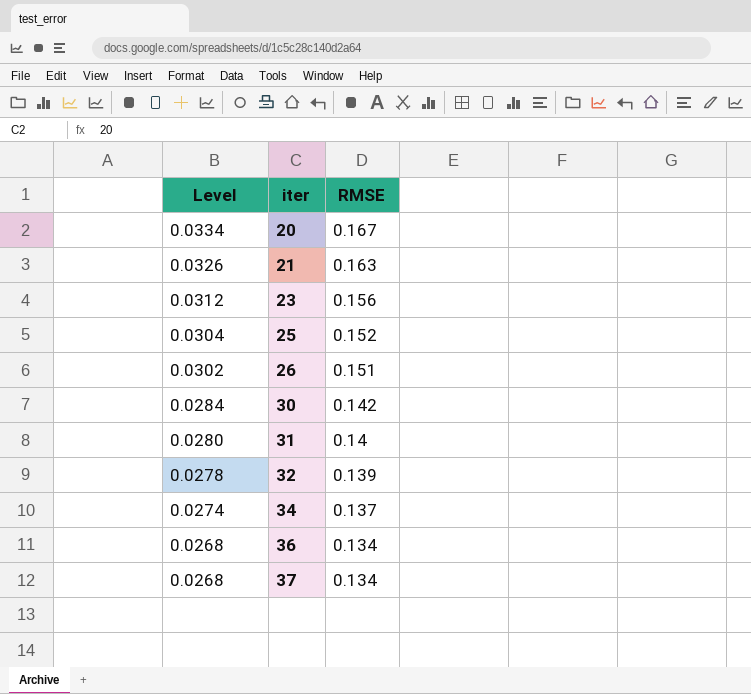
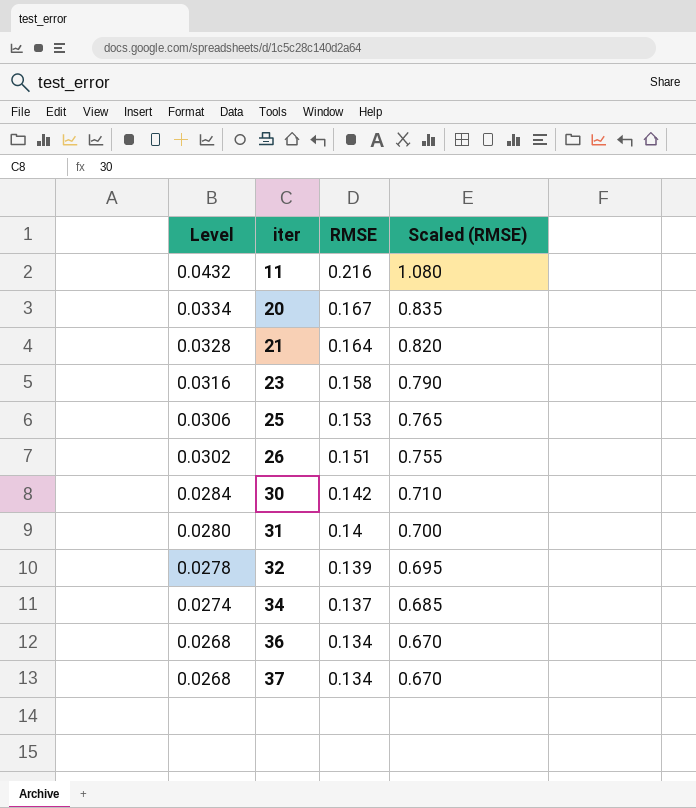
column Scaled (RMSE) | formula: none -> [RMSE] * 5
row 11: none -> 0.0432 | 0.216 | 1.080
21 | Level: 0.0326 -> 0.0328
21 | RMSE: 0.163 -> 0.164
23 | Level: 0.0312 -> 0.0316
23 | RMSE: 0.156 -> 0.158
25 | Level: 0.0304 -> 0.0306
25 | RMSE: 0.152 -> 0.153

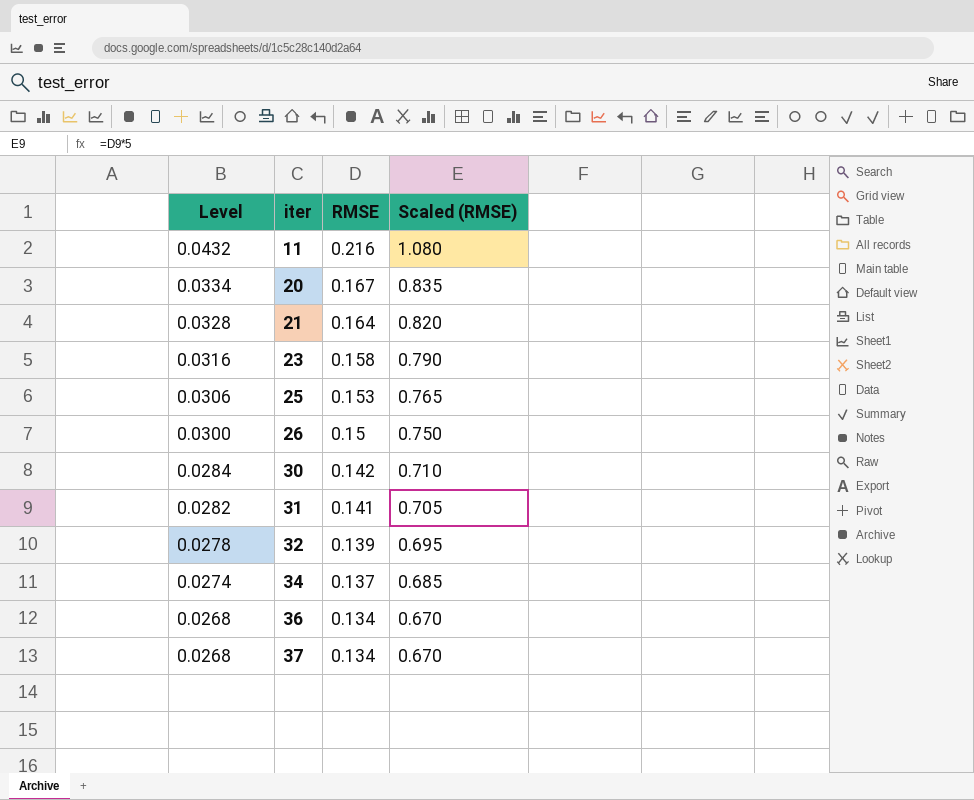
26 | Level: 0.0302 -> 0.0300
26 | RMSE: 0.151 -> 0.15
26 | Scaled (RMSE): 0.755 -> 0.750
31 | Level: 0.0280 -> 0.0282
31 | RMSE: 0.14 -> 0.141
31 | Scaled (RMSE): 0.700 -> 0.705

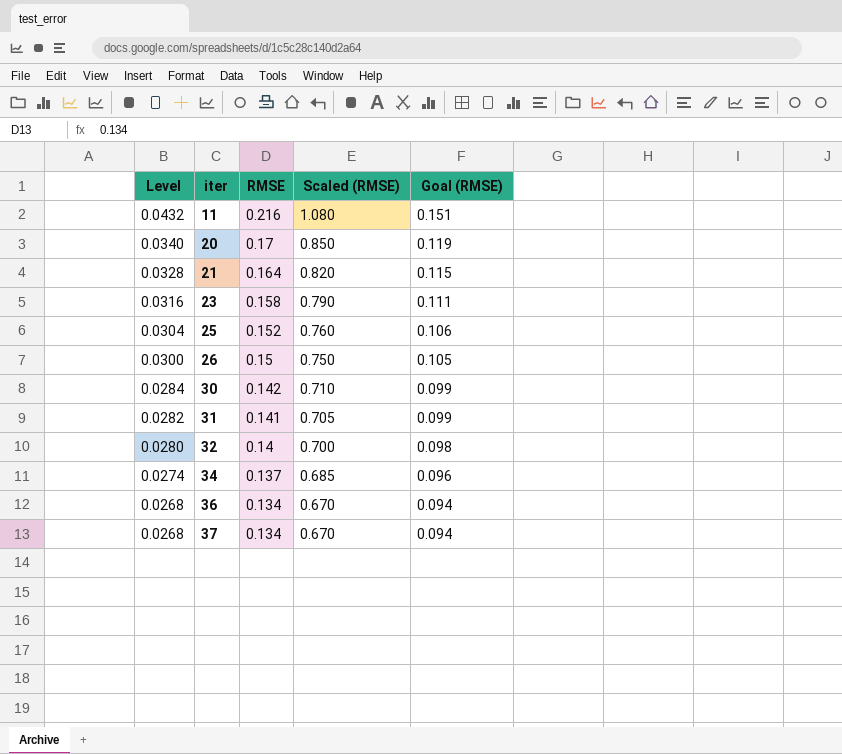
column Goal (RMSE) | formula: none -> [RMSE] * 0.7
20 | Level: 0.0334 -> 0.0340
20 | RMSE: 0.167 -> 0.17
20 | Scaled (RMSE): 0.835 -> 0.850
25 | Level: 0.0306 -> 0.0304
25 | RMSE: 0.153 -> 0.152
25 | Scaled (RMSE): 0.765 -> 0.760
32 | Level: 0.0278 -> 0.0280
32 | RMSE: 0.139 -> 0.14
32 | Scaled (RMSE): 0.695 -> 0.700

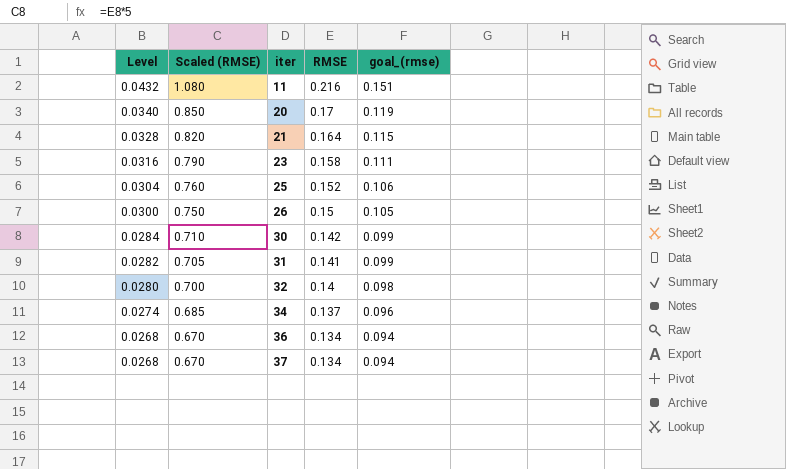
column Scaled (RMSE) | position: 4 -> 2
column name: Goal (RMSE) -> goal_(rmse)

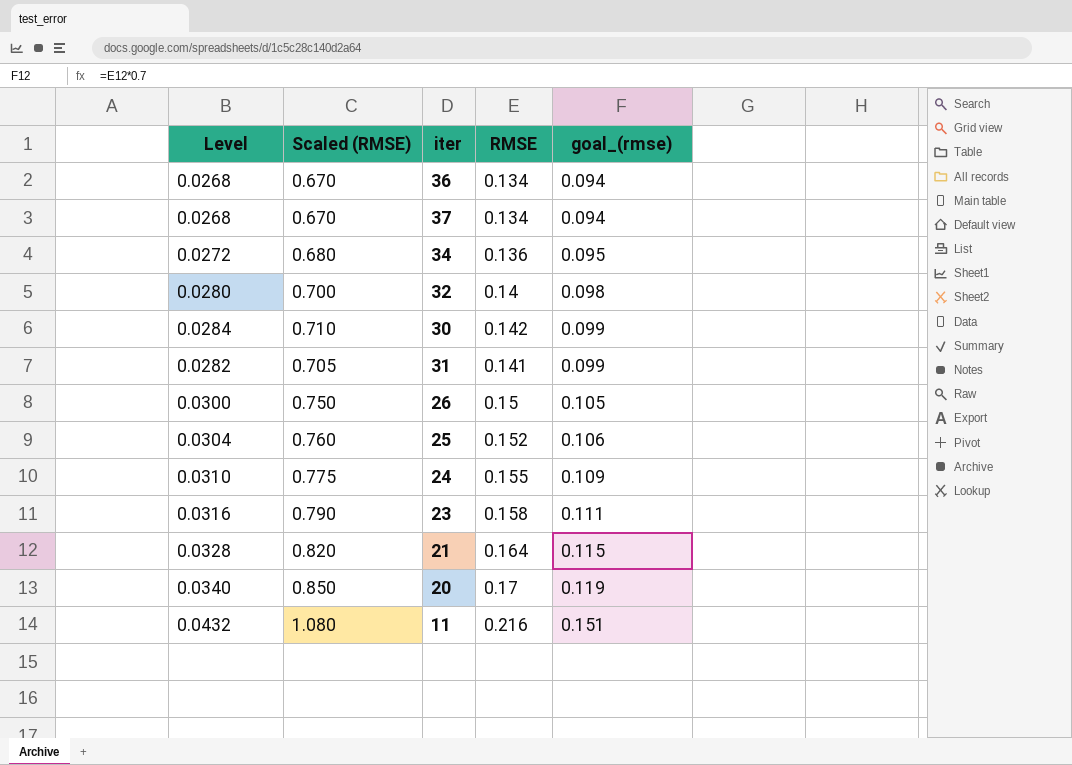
row order: Level descending -> goal_(rmse) ascending
34 | Level: 0.0274 -> 0.0272
34 | Scaled (RMSE): 0.685 -> 0.680
34 | RMSE: 0.137 -> 0.136
34 | goal_(rmse): 0.096 -> 0.095
row 24: none -> 0.0310 | 0.775 | 0.155 | 0.109

